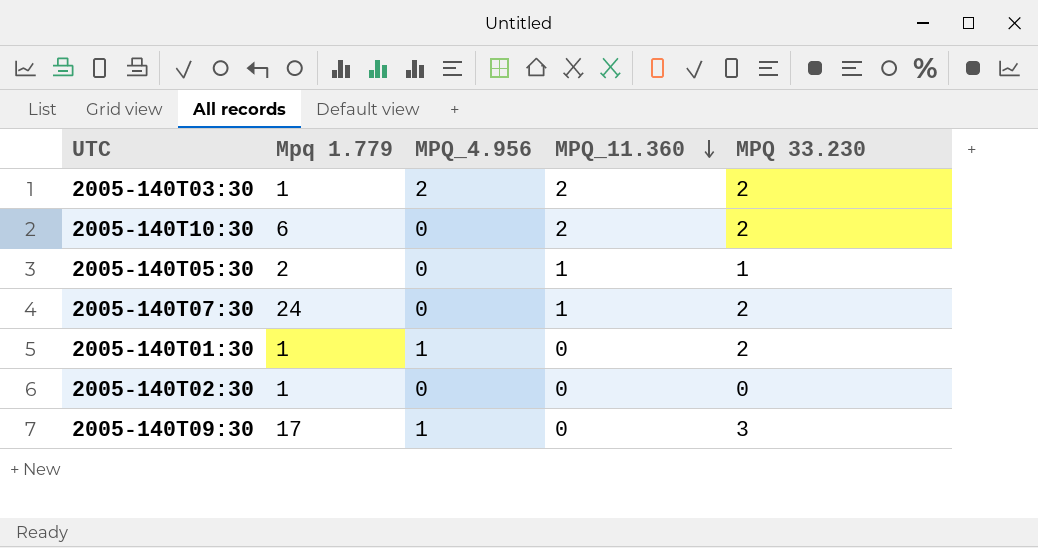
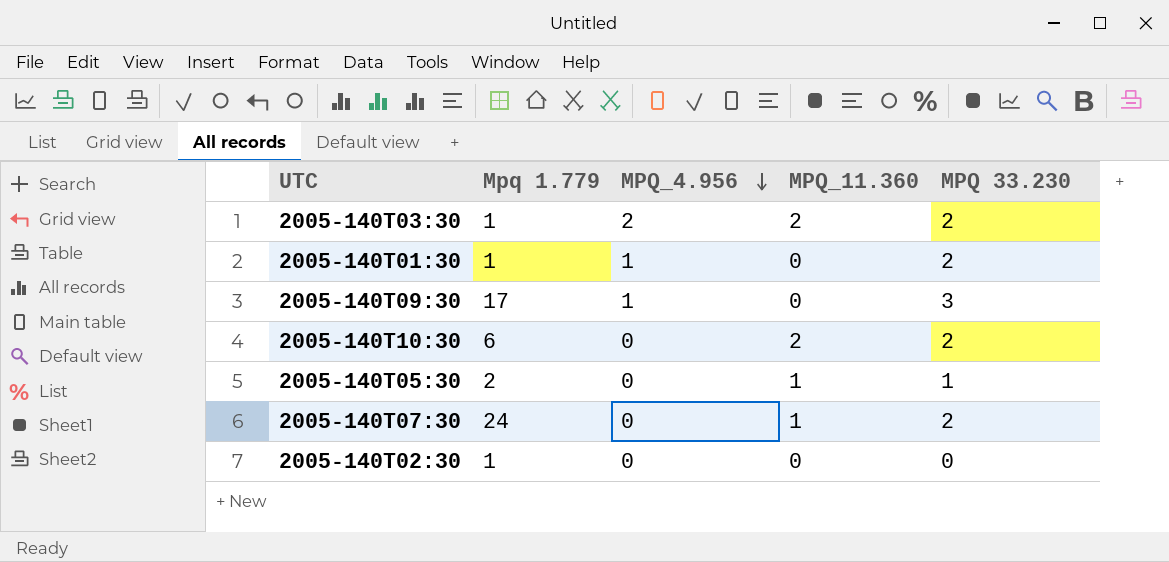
row order: MPQ_11.360 descending -> MPQ_4.956 descending

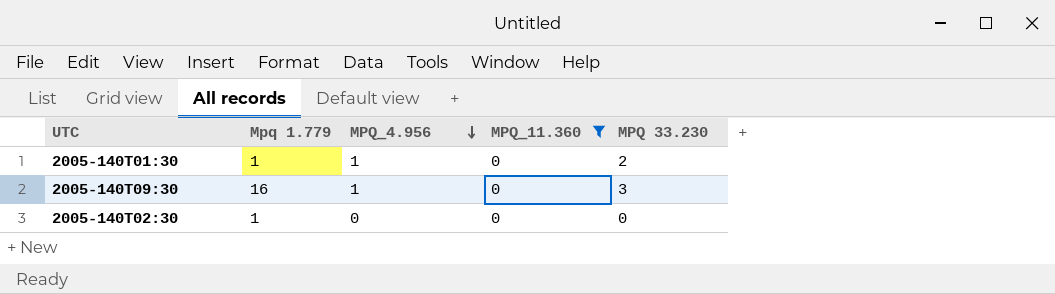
filter: none -> MPQ_11.360 = 0
2005-140T09:30 | Mpq 1.779: 17 -> 16

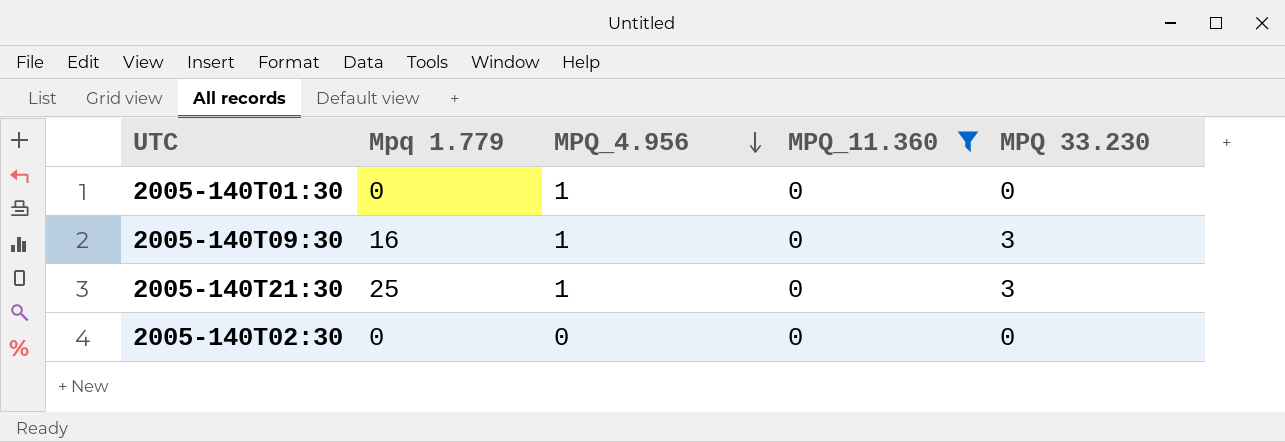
2005-140T01:30 | Mpq 1.779: 1 -> 0
2005-140T01:30 | MPQ 33.230: 2 -> 0
row 2005-140T21:30: none -> 25 | 1 | 0 | 3
2005-140T02:30 | Mpq 1.779: 1 -> 0

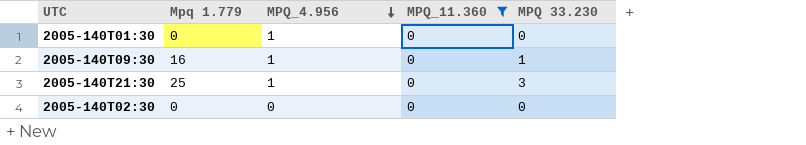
2005-140T09:30 | MPQ 33.230: 3 -> 1

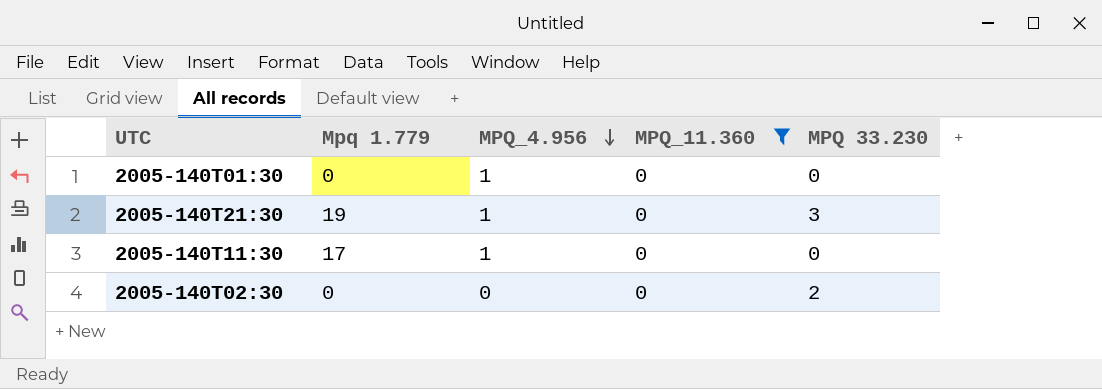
row 2005-140T09:30: 16 | 1 | 0 | 1 -> none
2005-140T21:30 | Mpq 1.779: 25 -> 19
row 2005-140T11:30: none -> 17 | 1 | 0 | 0
2005-140T02:30 | MPQ 33.230: 0 -> 2

